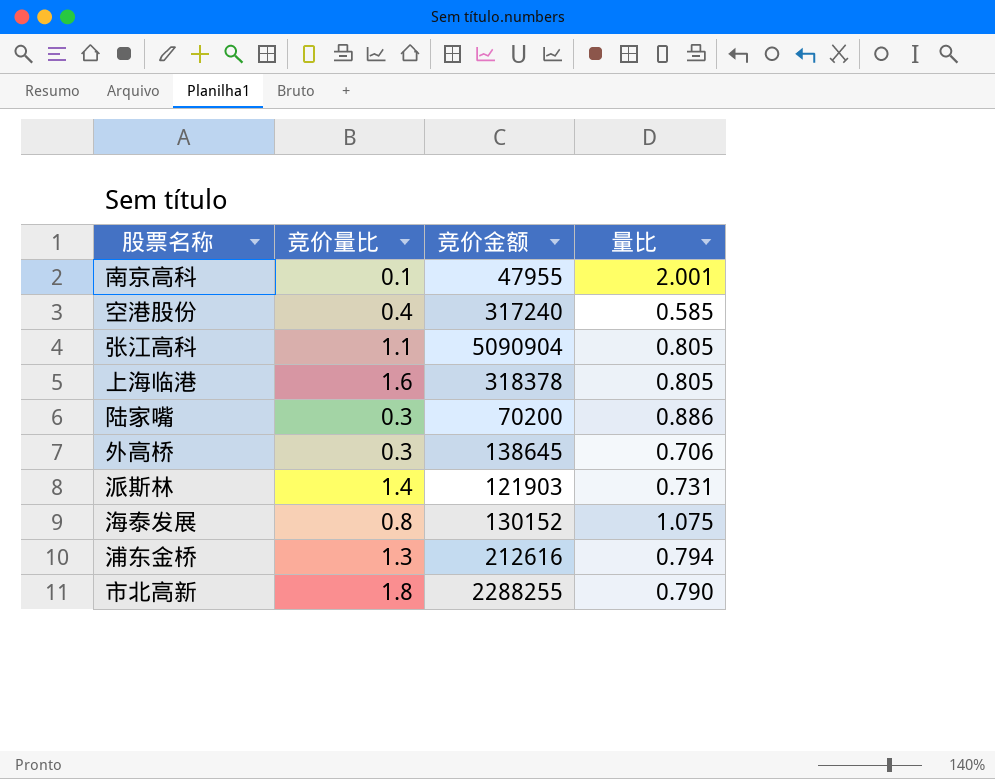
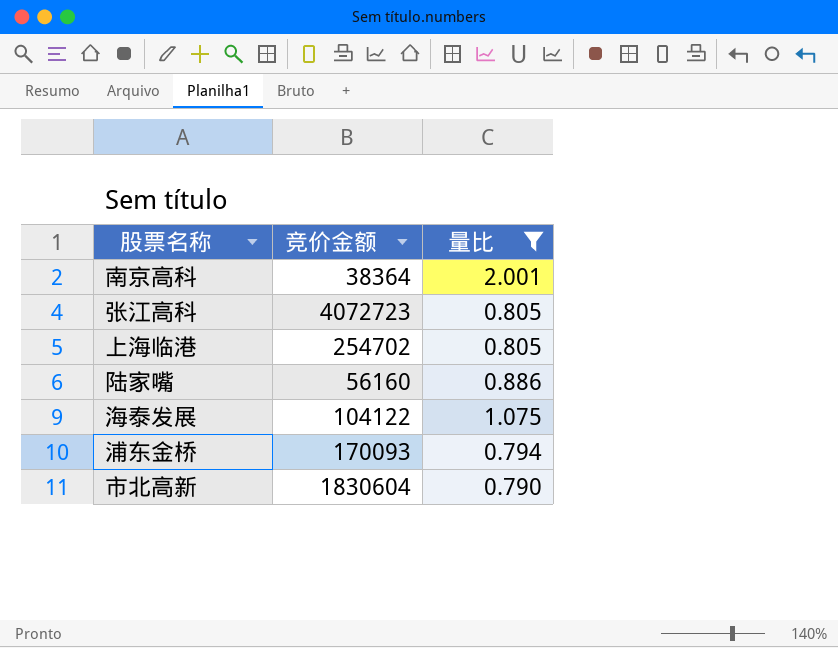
filter: none -> 量比 >= 0.790
column 竞价量比 | position: 2 -> none
南京高科 | 竞价金额: 47955 -> 38364
张江高科 | 竞价金额: 5090904 -> 4072723
上海临港 | 竞价金额: 318378 -> 254702
陆家嘴 | 竞价金额: 70200 -> 56160
海泰发展 | 竞价金额: 130152 -> 104122
浦东金桥 | 竞价金额: 212616 -> 170093
市北高新 | 竞价金额: 2288255 -> 1830604

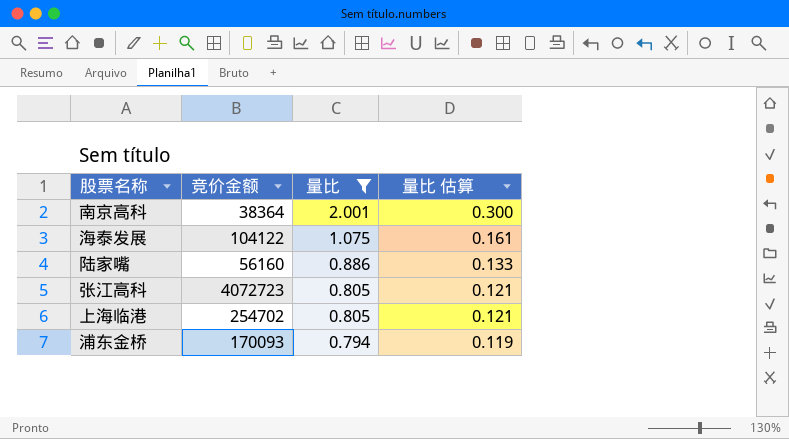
row order: none -> 量比 descending
column 量比 估算 | formula: none -> [量比] * 0.15
row 市北高新: 1830604 | 0.790 -> none

